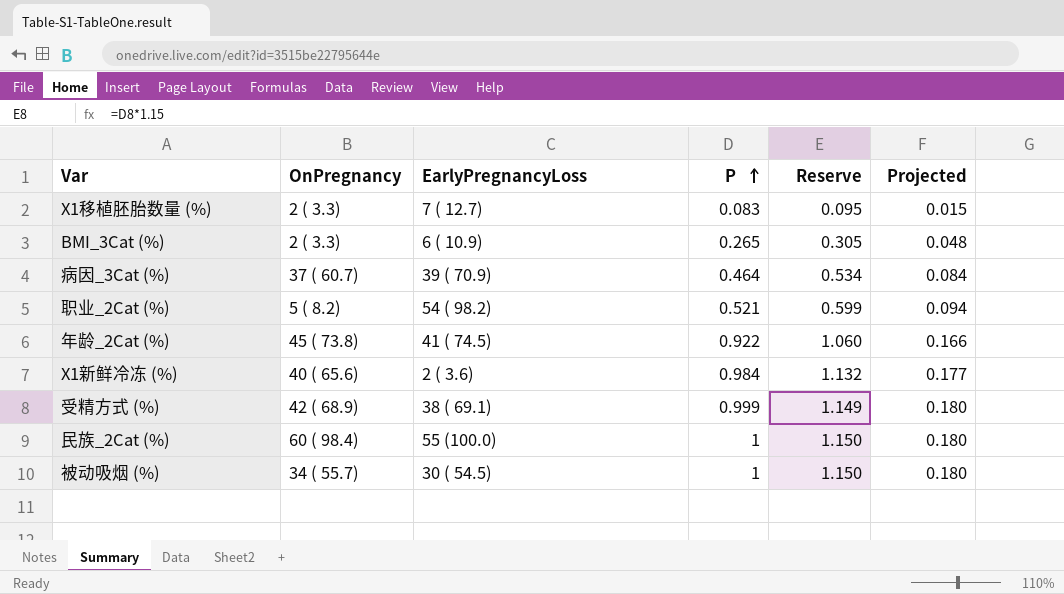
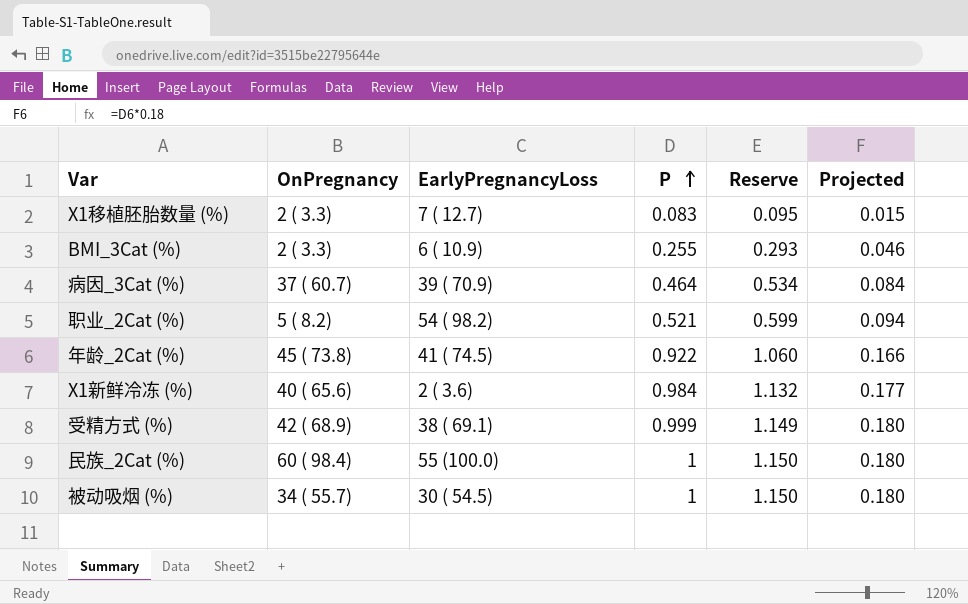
BMI_3Cat (%) | P: 0.265 -> 0.255
BMI_3Cat (%) | Reserve: 0.305 -> 0.293
BMI_3Cat (%) | Projected: 0.048 -> 0.046

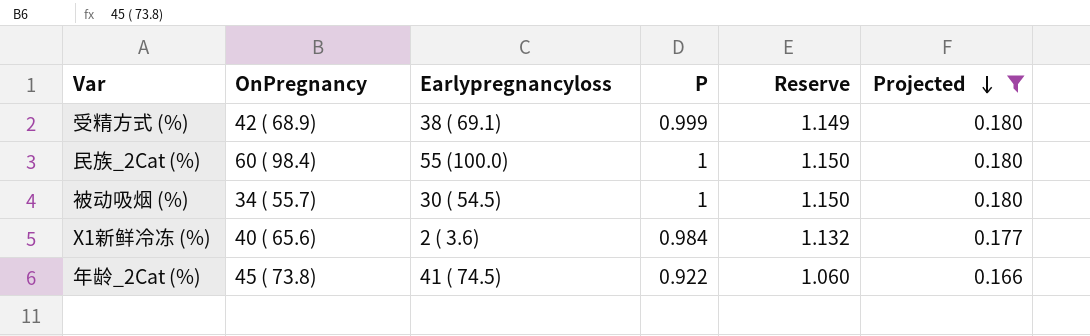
filter: none -> Projected >= 0.166
row order: P ascending -> Projected descending
column name: EarlyPregnancyLoss -> Earlypregnancyloss

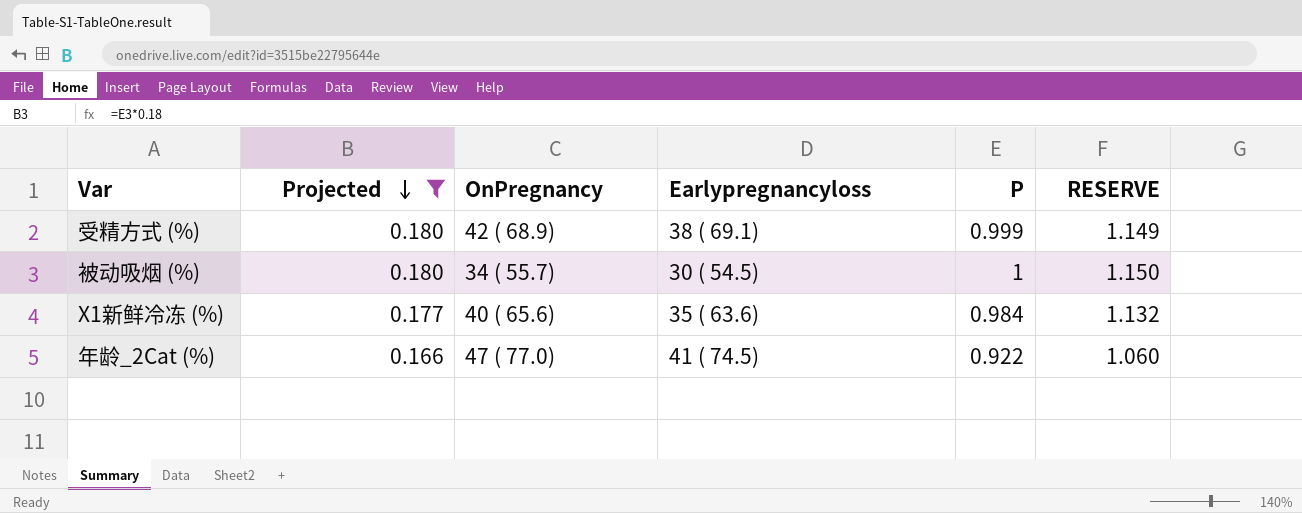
column Projected | position: 6 -> 2
column name: Reserve -> RESERVE
row 民族_2Cat (%): 60 ( 98.4) | 55 (100.0) | 1 | 1.150 | 0.180 -> none
X1新鲜冷冻 (%) | Earlypregnancyloss: 2 ( 3.6) -> 35 ( 63.6)
年龄_2Cat (%) | OnPregnancy: 45 ( 73.8) -> 47 ( 77.0)

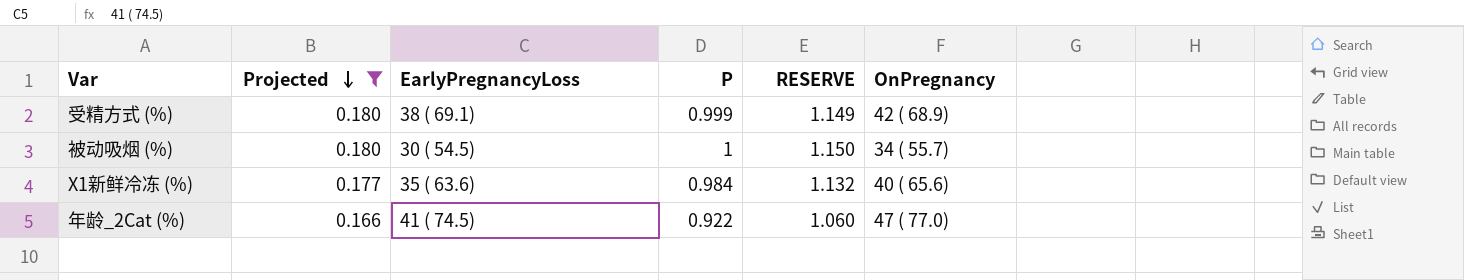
column name: Earlypregnancyloss -> EarlyPregnancyLoss
column OnPregnancy | position: 3 -> 6

